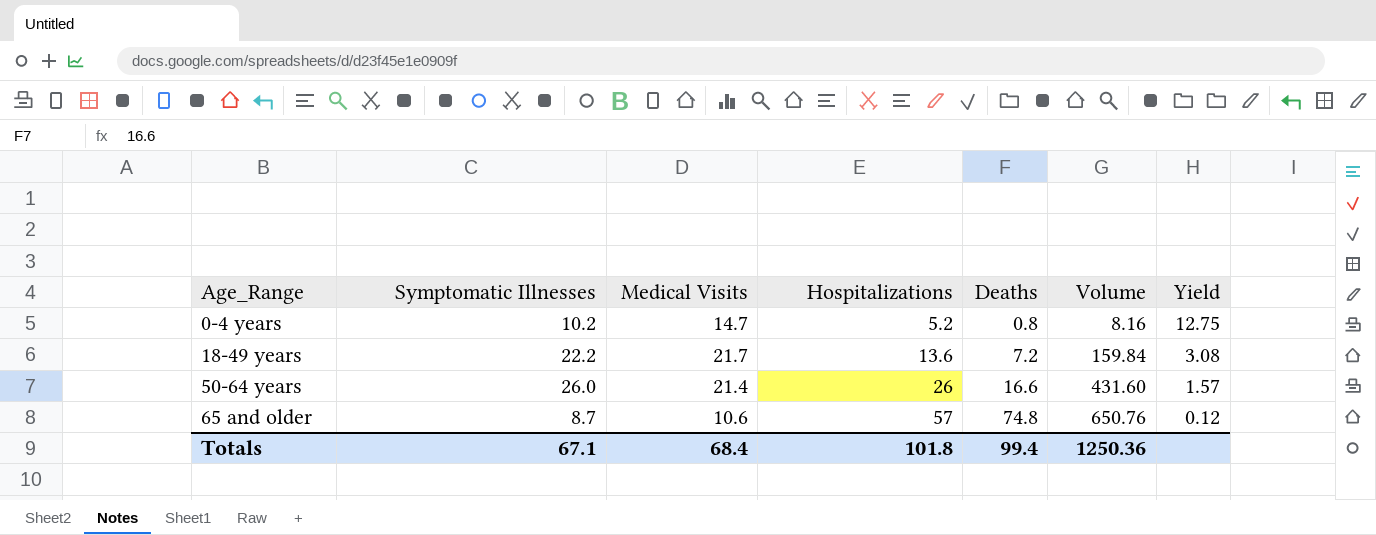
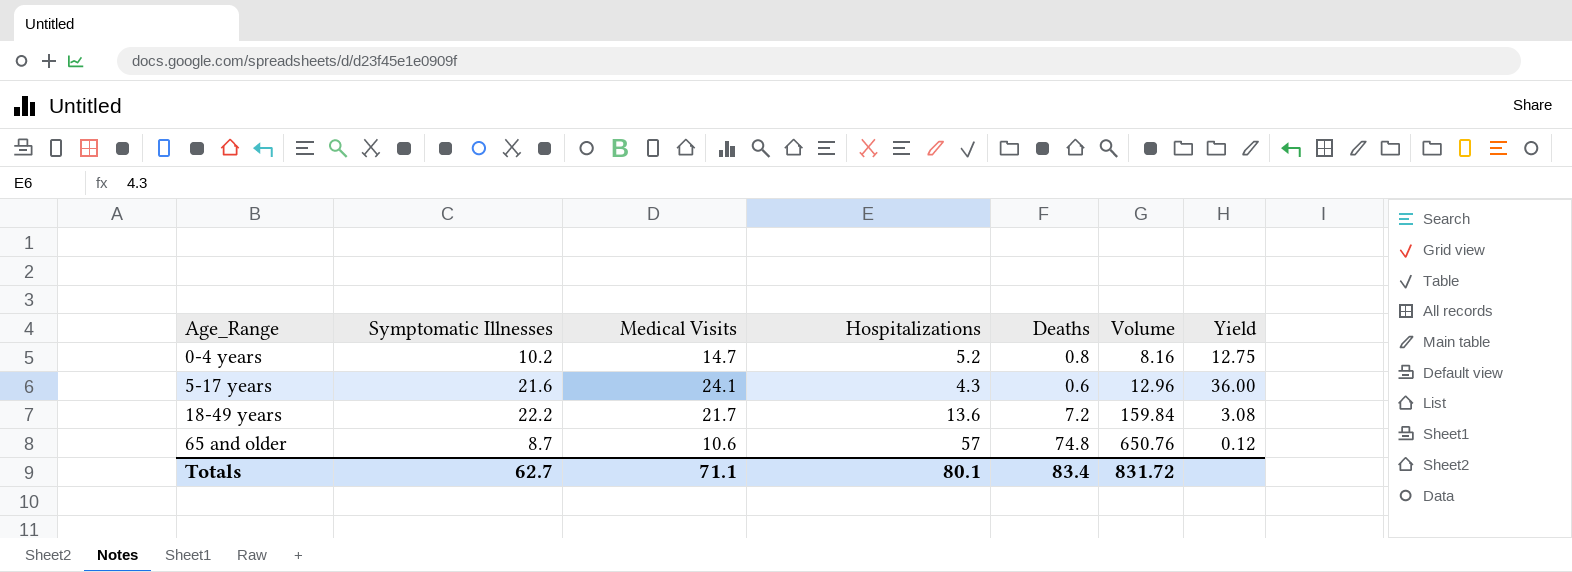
row 50-64 years: 26.0 | 21.4 | 26 | 16.6 | 431.60 | 1.57 -> none
row 5-17 years: none -> 21.6 | 24.1 | 4.3 | 0.6 | 12.96 | 36.00
Totals | Symptomatic Illnesses: 67.1 -> 62.7
Totals | Medical Visits: 68.4 -> 71.1
Totals | Hospitalizations: 101.8 -> 80.1
Totals | Deaths: 99.4 -> 83.4
Totals | Volume: 1250.36 -> 831.72

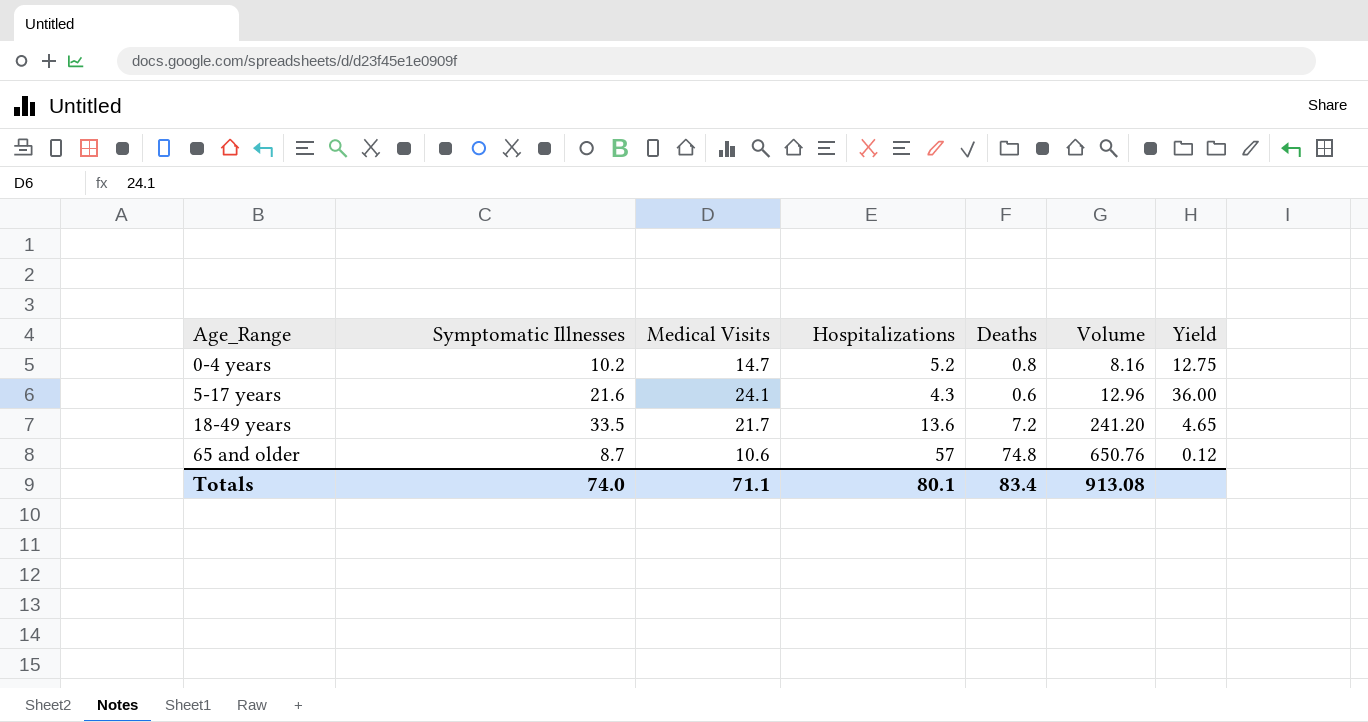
18-49 years | Symptomatic Illnesses: 22.2 -> 33.5
18-49 years | Volume: 159.84 -> 241.20
18-49 years | Yield: 3.08 -> 4.65
Totals | Symptomatic Illnesses: 62.7 -> 74.0
Totals | Volume: 831.72 -> 913.08

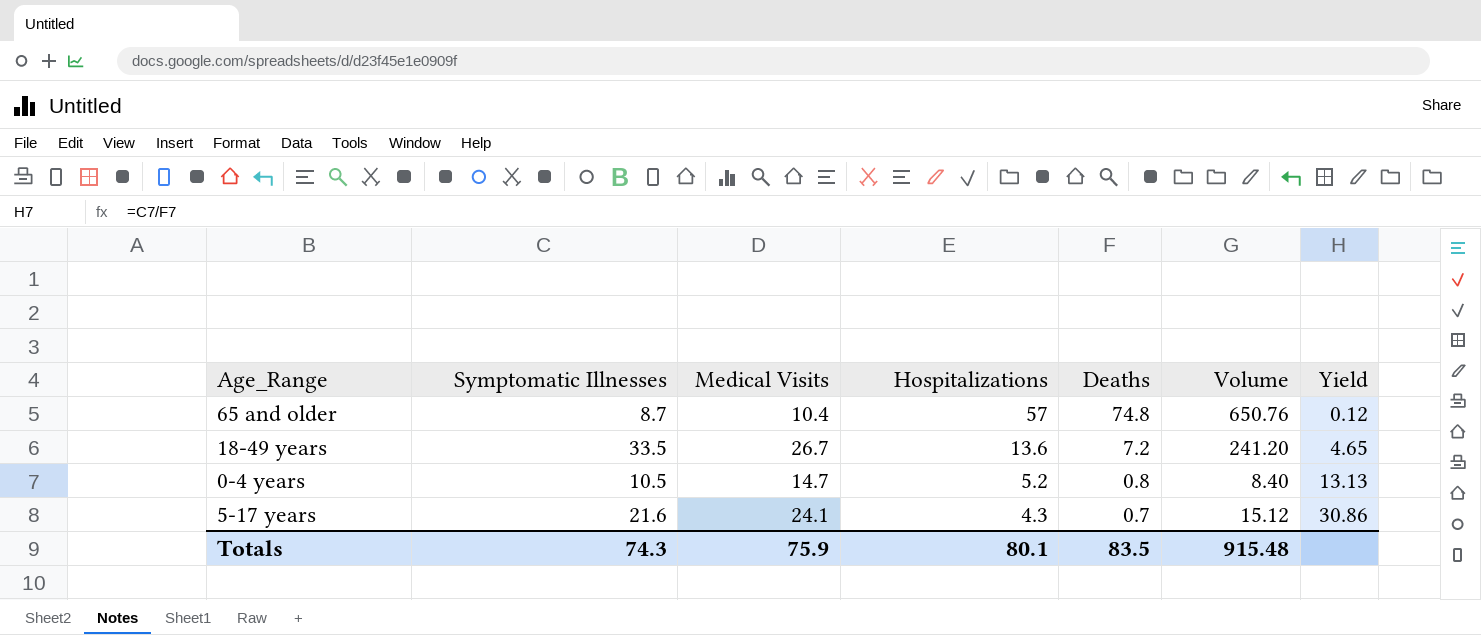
row order: Age_Range ascending -> Hospitalizations descending
65 and older | Medical Visits: 10.6 -> 10.4
18-49 years | Medical Visits: 21.7 -> 26.7
0-4 years | Symptomatic Illnesses: 10.2 -> 10.5
0-4 years | Volume: 8.16 -> 8.40
0-4 years | Yield: 12.75 -> 13.13
5-17 years | Deaths: 0.6 -> 0.7
5-17 years | Volume: 12.96 -> 15.12
5-17 years | Yield: 36.00 -> 30.86
Totals | Symptomatic Illnesses: 74.0 -> 74.3
Totals | Medical Visits: 71.1 -> 75.9
Totals | Deaths: 83.4 -> 83.5
Totals | Volume: 913.08 -> 915.48

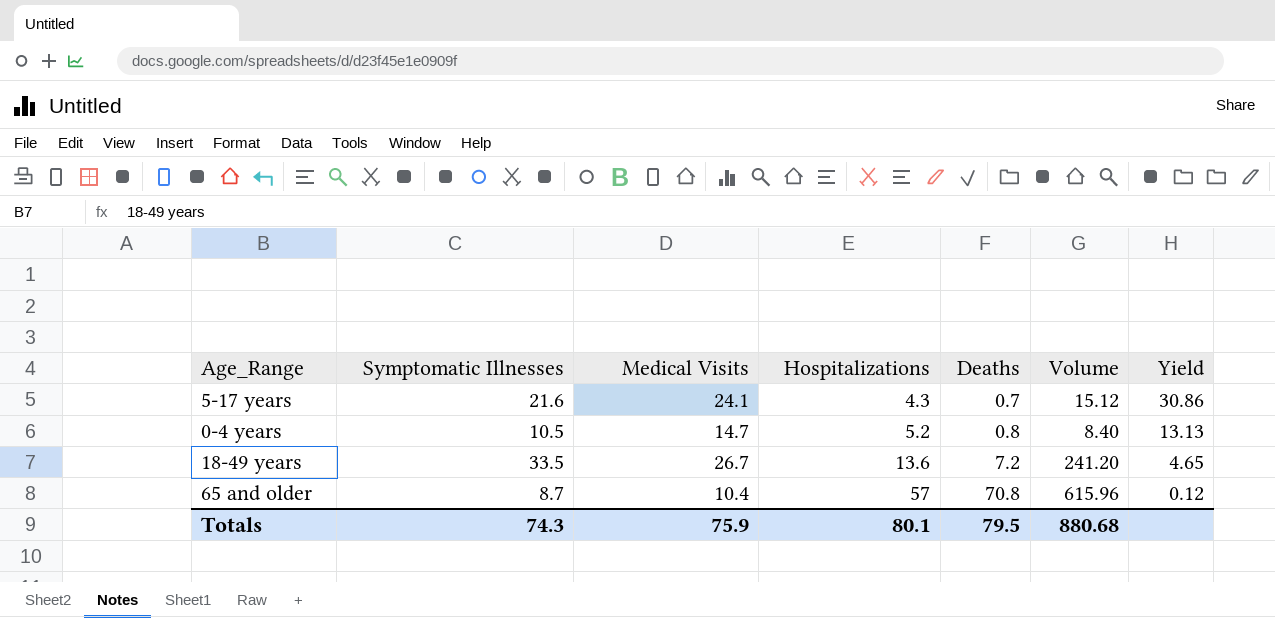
row order: Hospitalizations descending -> Hospitalizations ascending
65 and older | Deaths: 74.8 -> 70.8
65 and older | Volume: 650.76 -> 615.96
Totals | Deaths: 83.5 -> 79.5
Totals | Volume: 915.48 -> 880.68

